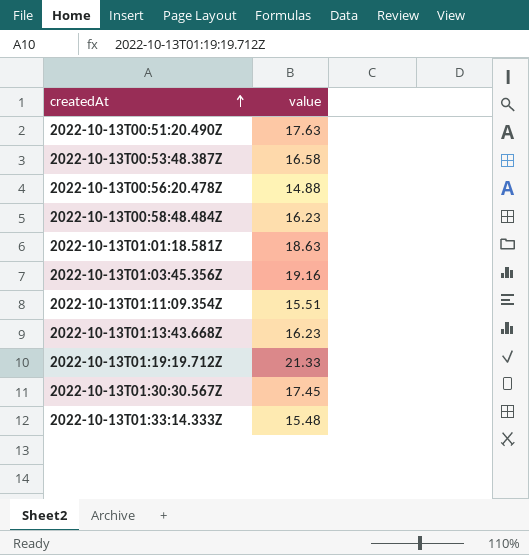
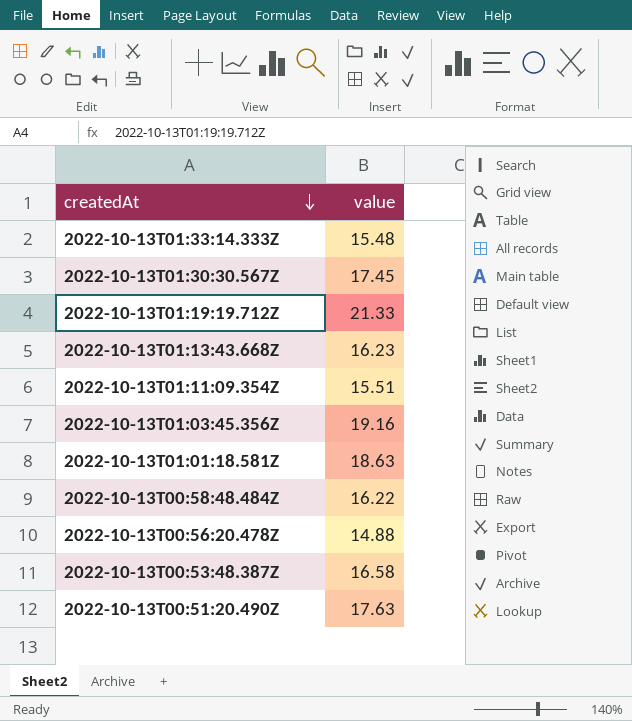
row order: createdAt ascending -> createdAt descending
2022-10-13T00:58:48.484Z | value: 16.23 -> 16.22

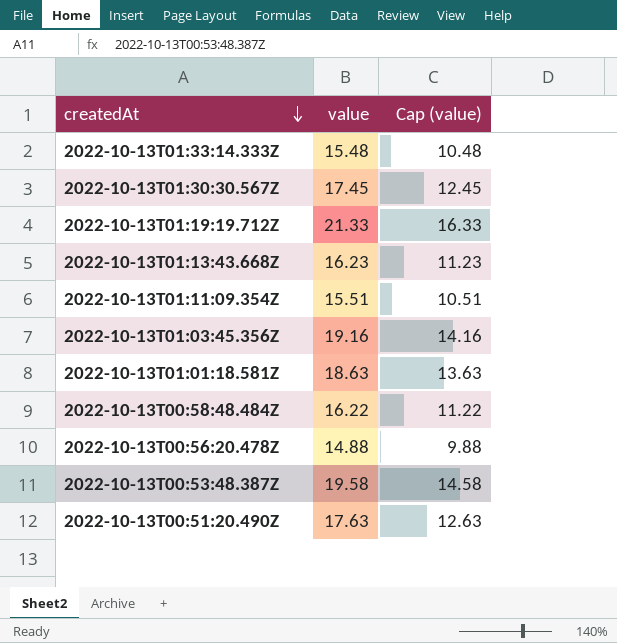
column Cap (value) | formula: none -> [value] - 5
2022-10-13T00:53:48.387Z | value: 16.58 -> 19.58

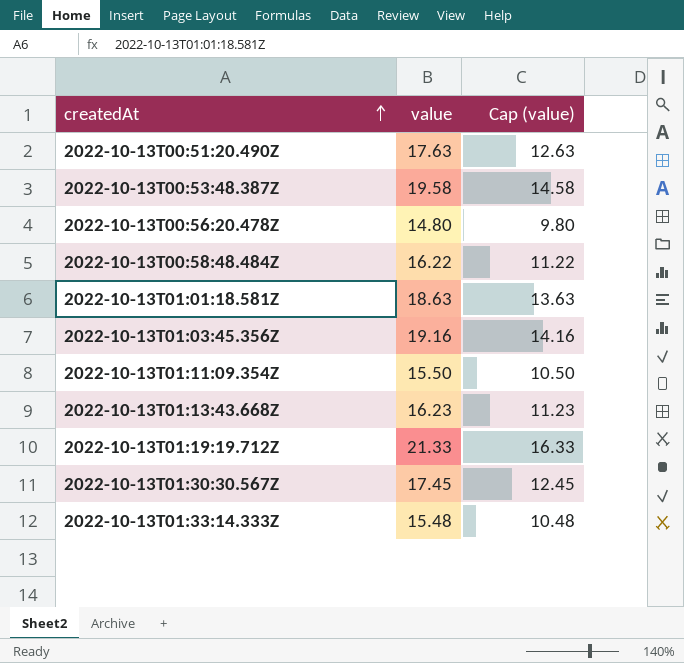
row order: createdAt descending -> createdAt ascending
2022-10-13T00:56:20.478Z | value: 14.88 -> 14.80
2022-10-13T00:56:20.478Z | Cap (value): 9.88 -> 9.80
2022-10-13T01:11:09.354Z | value: 15.51 -> 15.50
2022-10-13T01:11:09.354Z | Cap (value): 10.51 -> 10.50

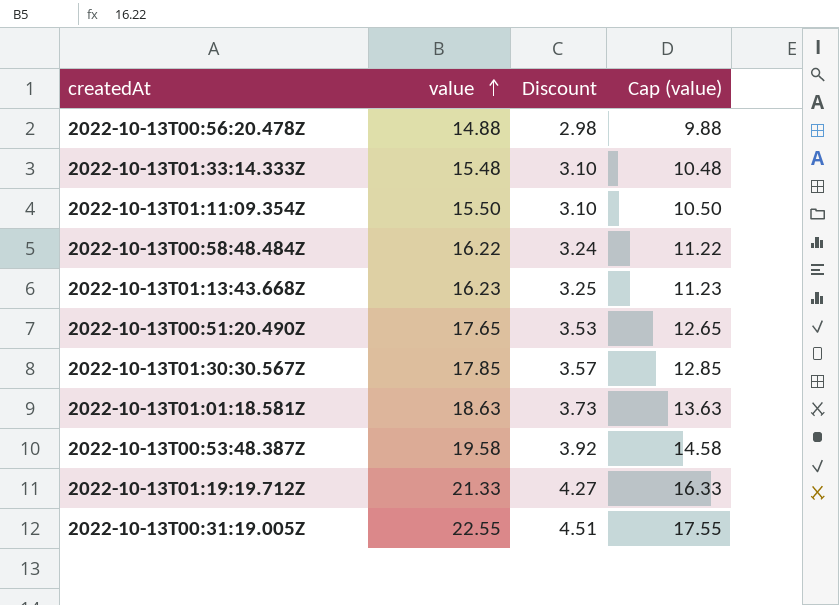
row order: createdAt ascending -> value ascending
column Discount | formula: none -> [value] * 0.2
row 2022-10-13T01:03:45.356Z: 19.16 | 14.16 -> none
2022-10-13T00:56:20.478Z | value: 14.80 -> 14.88
2022-10-13T00:56:20.478Z | Cap (value): 9.80 -> 9.88
2022-10-13T00:51:20.490Z | value: 17.63 -> 17.65
2022-10-13T00:51:20.490Z | Cap (value): 12.63 -> 12.65
2022-10-13T01:30:30.567Z | value: 17.45 -> 17.85
2022-10-13T01:30:30.567Z | Cap (value): 12.45 -> 12.85
row 2022-10-13T00:31:19.005Z: none -> 22.55 | 4.51 | 17.55

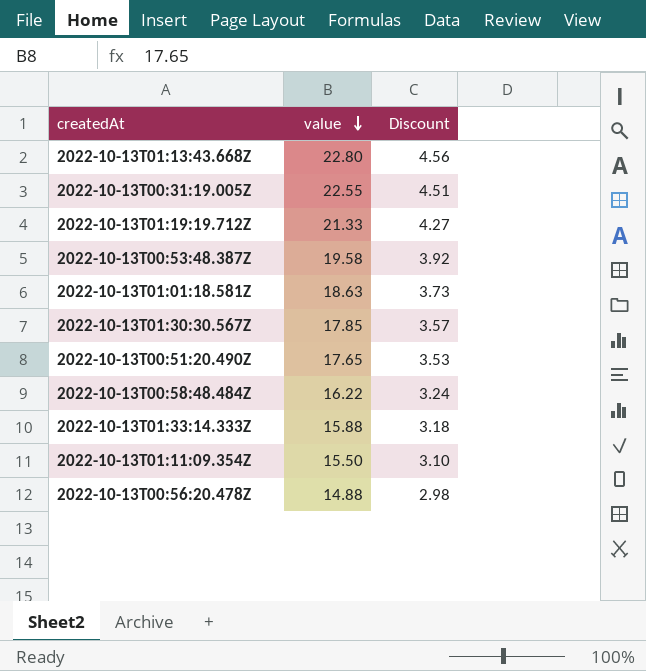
row order: value ascending -> value descending
column Cap (value) | formula: [value] - 5 -> none
2022-10-13T01:13:43.668Z | value: 16.23 -> 22.80
2022-10-13T01:13:43.668Z | Discount: 3.25 -> 4.56
2022-10-13T01:33:14.333Z | value: 15.48 -> 15.88
2022-10-13T01:33:14.333Z | Discount: 3.10 -> 3.18

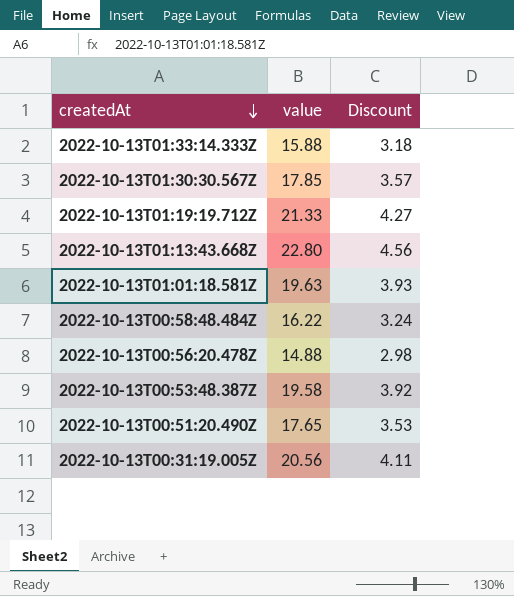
row order: value descending -> createdAt descending
row 2022-10-13T01:11:09.354Z: 15.50 | 3.10 -> none
2022-10-13T01:01:18.581Z | value: 18.63 -> 19.63
2022-10-13T01:01:18.581Z | Discount: 3.73 -> 3.93
2022-10-13T00:31:19.005Z | value: 22.55 -> 20.56
2022-10-13T00:31:19.005Z | Discount: 4.51 -> 4.11

